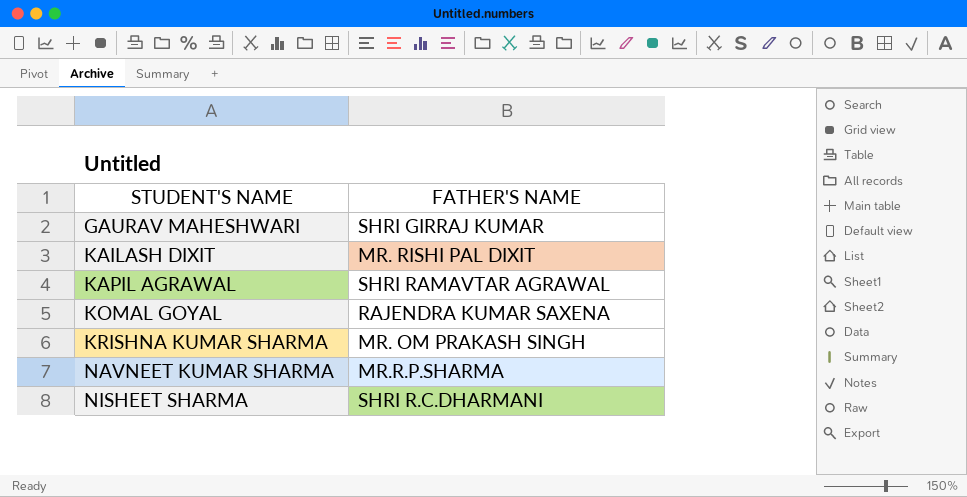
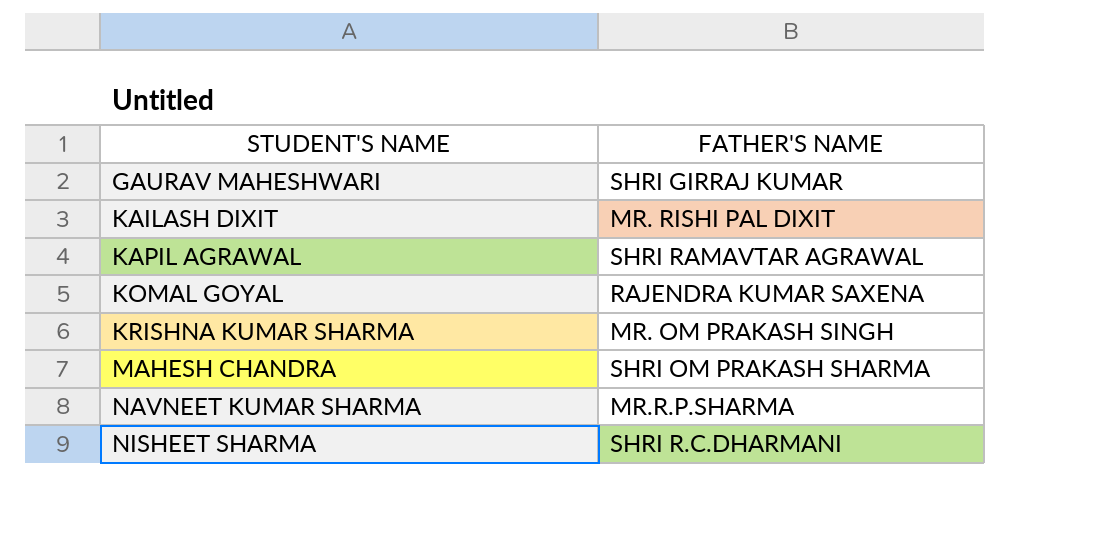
row MAHESH CHANDRA: none -> SHRI OM PRAKASH SHARMA

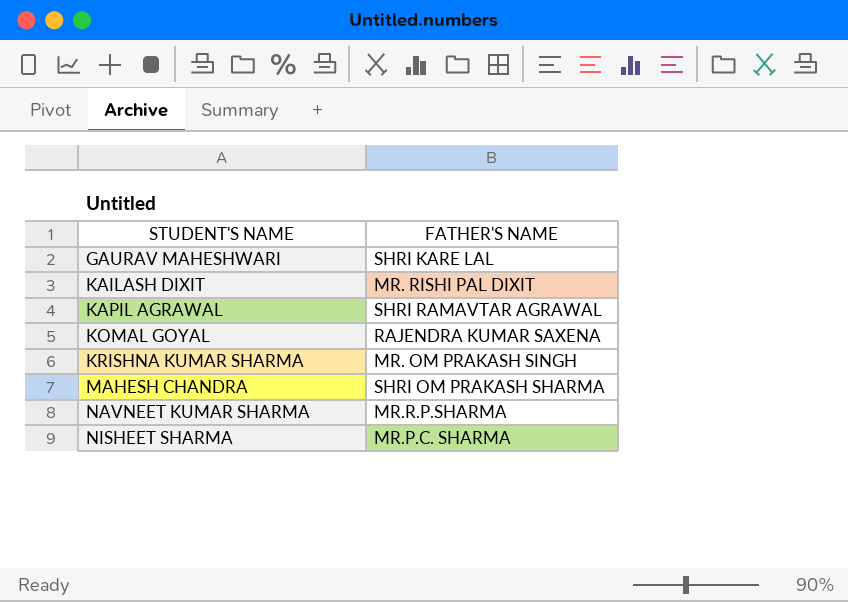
GAURAV MAHESHWARI | FATHER'S NAME: SHRI GIRRAJ KUMAR -> SHRI KARE LAL
NISHEET SHARMA | FATHER'S NAME: SHRI R.C.DHARMANI -> MR.P.C. SHARMA

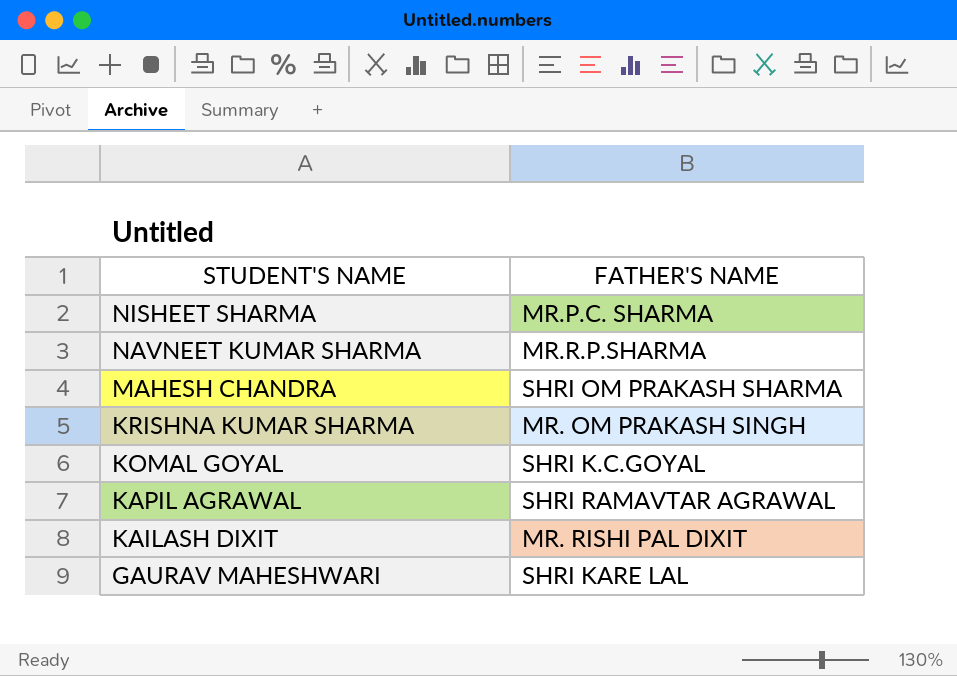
row order: STUDENT'S NAME ascending -> STUDENT'S NAME descending
KOMAL GOYAL | FATHER'S NAME: RAJENDRA KUMAR SAXENA -> SHRI K.C.GOYAL

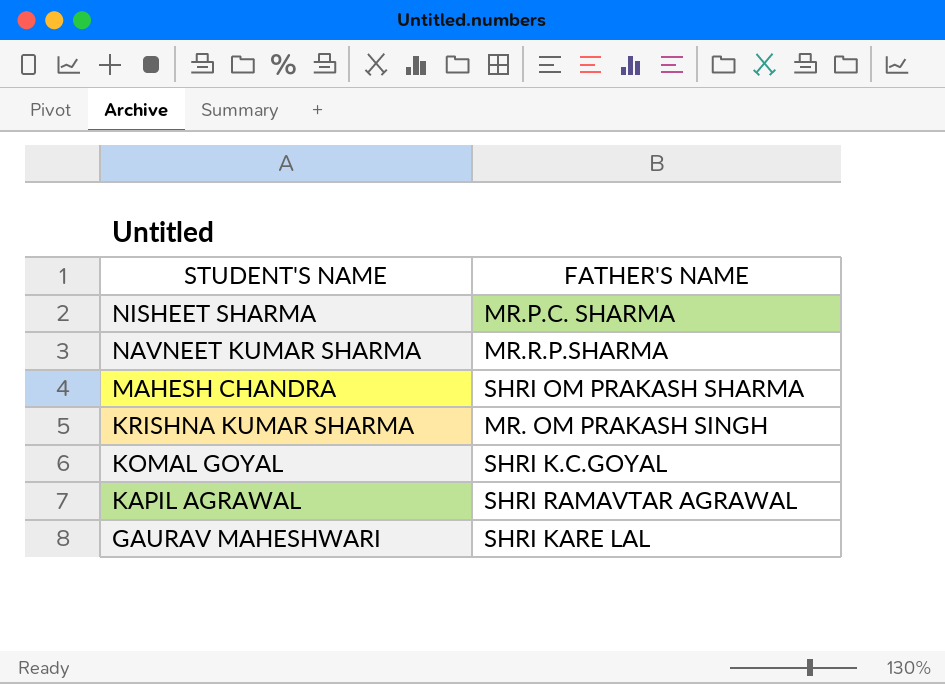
row KAILASH DIXIT: MR. RISHI PAL DIXIT -> none

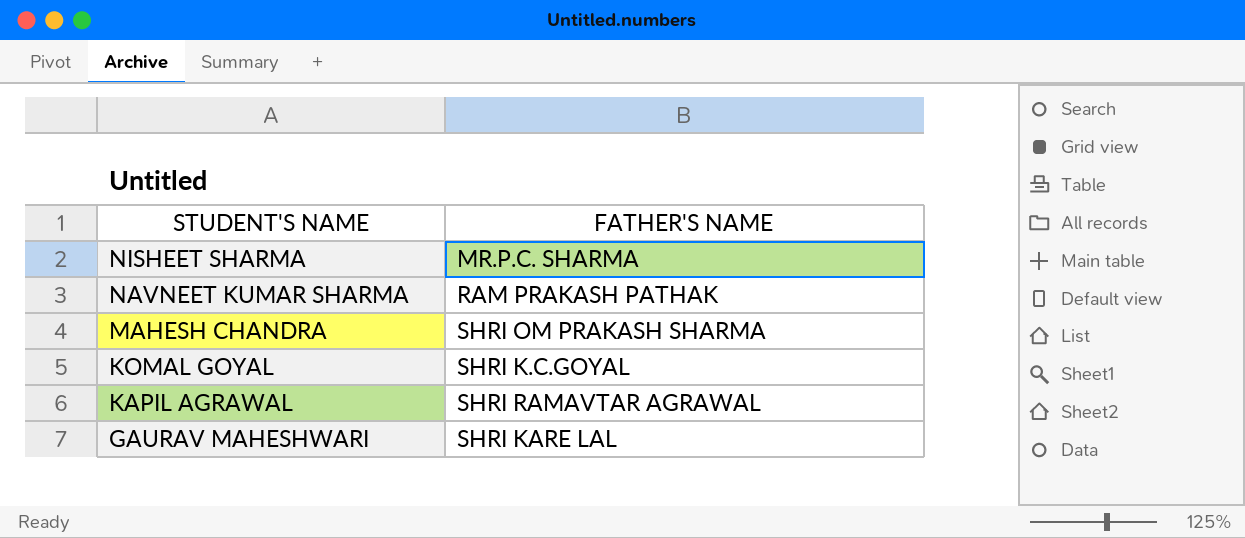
row KRISHNA KUMAR SHARMA: MR. OM PRAKASH SINGH -> none
NAVNEET KUMAR SHARMA | FATHER'S NAME: MR.R.P.SHARMA -> RAM PRAKASH PATHAK

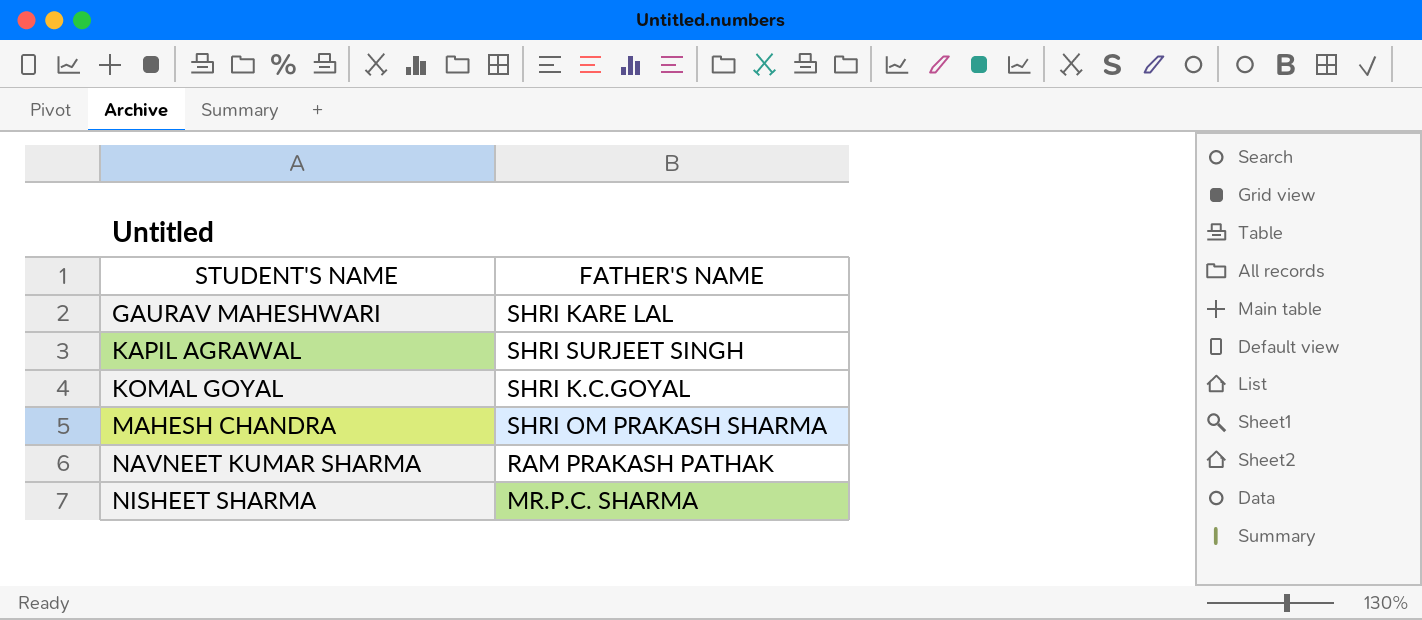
row order: STUDENT'S NAME descending -> STUDENT'S NAME ascending
KAPIL AGRAWAL | FATHER'S NAME: SHRI RAMAVTAR AGRAWAL -> SHRI SURJEET SINGH

